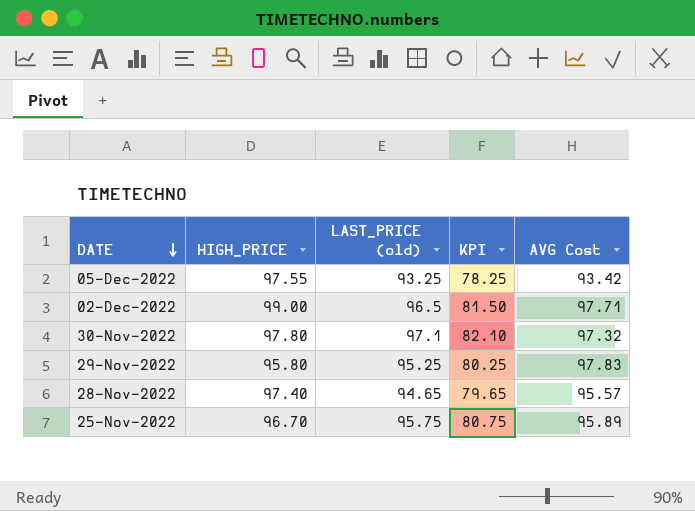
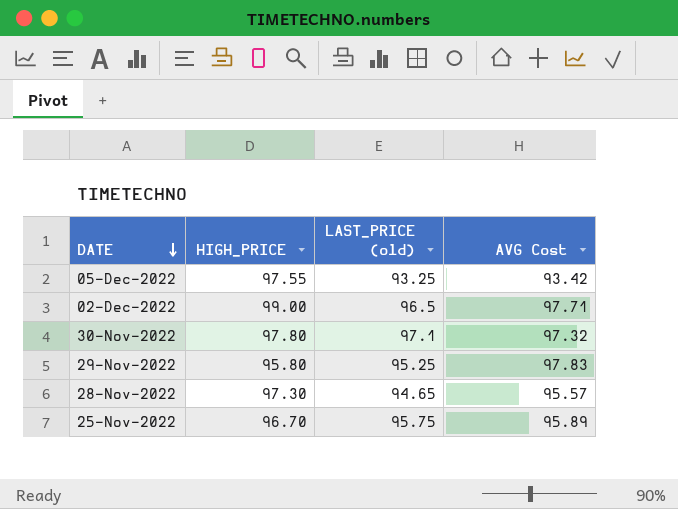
column KPI | formula: [LAST_PRICE (old)] - 15 -> none
28-Nov-2022 | HIGH_PRICE: 97.40 -> 97.30

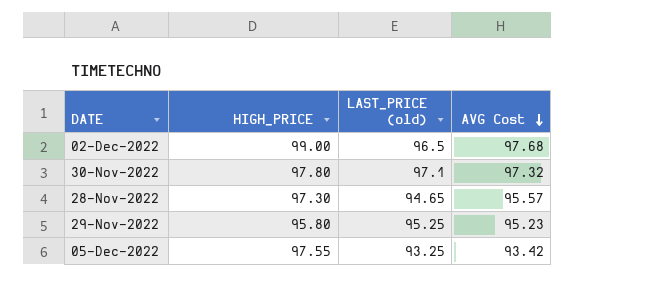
row order: DATE descending -> AVG Cost descending
row 25-Nov-2022: 96.70 | 95.75 | 95.89 -> none
02-Dec-2022 | AVG Cost: 97.71 -> 97.68
29-Nov-2022 | AVG Cost: 97.83 -> 95.23

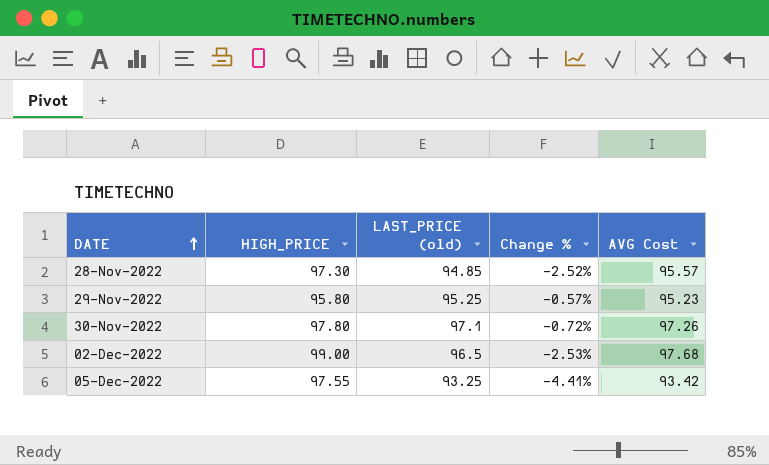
row order: AVG Cost descending -> DATE ascending
column Change % | formula: none -> ([LAST_PRICE (old)] - [HIGH_PRICE]) / [HIGH_PRICE]
28-Nov-2022 | LAST_PRICE (old): 94.65 -> 94.85
30-Nov-2022 | AVG Cost: 97.32 -> 97.26

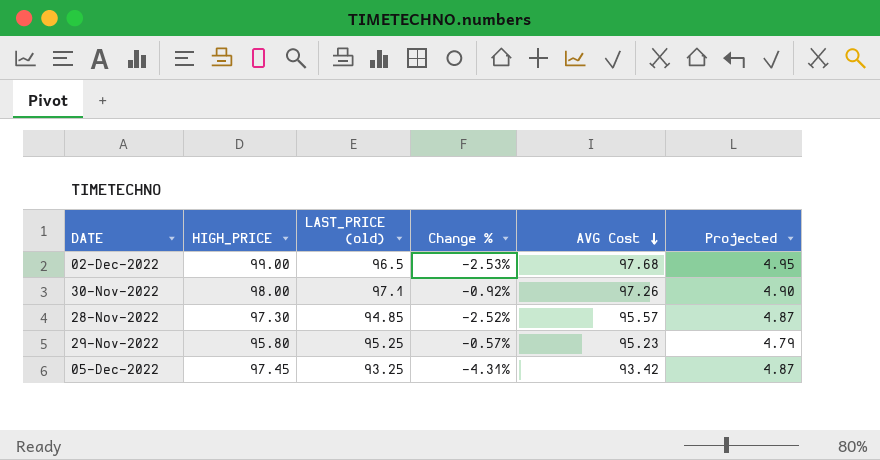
row order: DATE ascending -> AVG Cost descending
column Projected | formula: none -> [HIGH_PRICE] * 0.05
30-Nov-2022 | HIGH_PRICE: 97.80 -> 98.00
30-Nov-2022 | Change %: -0.72% -> -0.92%
05-Dec-2022 | HIGH_PRICE: 97.55 -> 97.45
05-Dec-2022 | Change %: -4.41% -> -4.31%

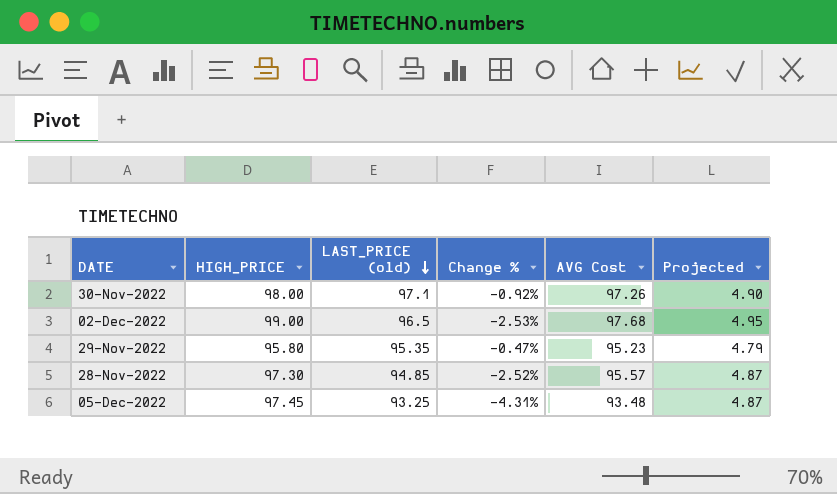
row order: AVG Cost descending -> LAST_PRICE (old) descending
29-Nov-2022 | LAST_PRICE (old): 95.25 -> 95.35
29-Nov-2022 | Change %: -0.57% -> -0.47%
05-Dec-2022 | AVG Cost: 93.42 -> 93.48

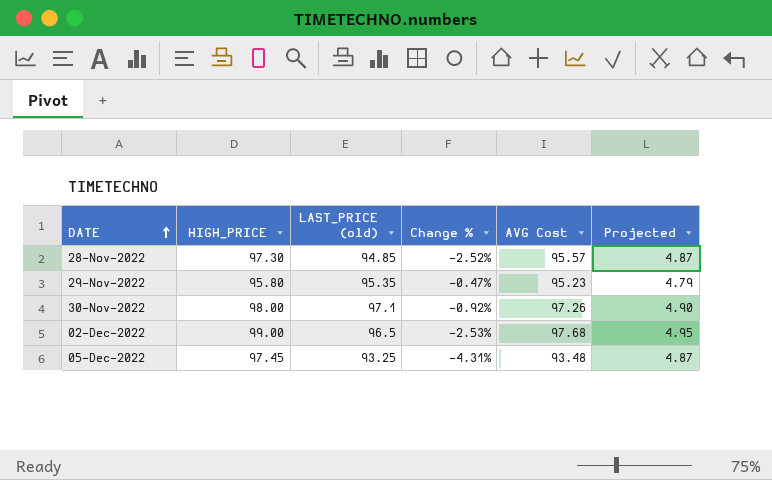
row order: LAST_PRICE (old) descending -> DATE ascending

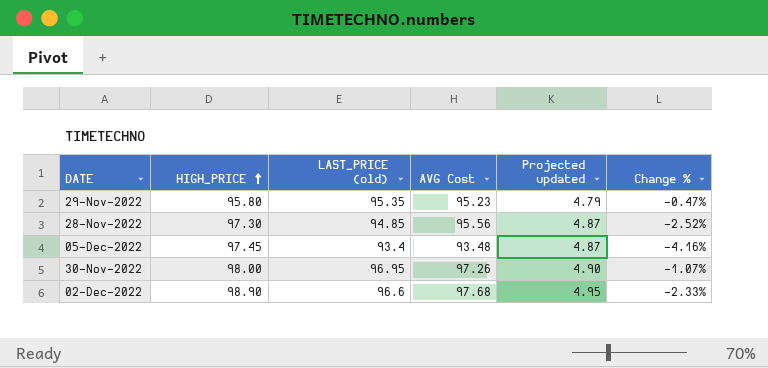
row order: DATE ascending -> HIGH_PRICE ascending
column name: Projected -> Projected updated
column Change % | position: 4 -> 6
28-Nov-2022 | AVG Cost: 95.57 -> 95.56
05-Dec-2022 | LAST_PRICE (old): 93.25 -> 93.4
05-Dec-2022 | Change %: -4.31% -> -4.16%
30-Nov-2022 | LAST_PRICE (old): 97.1 -> 96.95
30-Nov-2022 | Change %: -0.92% -> -1.07%
02-Dec-2022 | HIGH_PRICE: 99.00 -> 98.90
02-Dec-2022 | LAST_PRICE (old): 96.5 -> 96.6
02-Dec-2022 | Change %: -2.53% -> -2.33%

